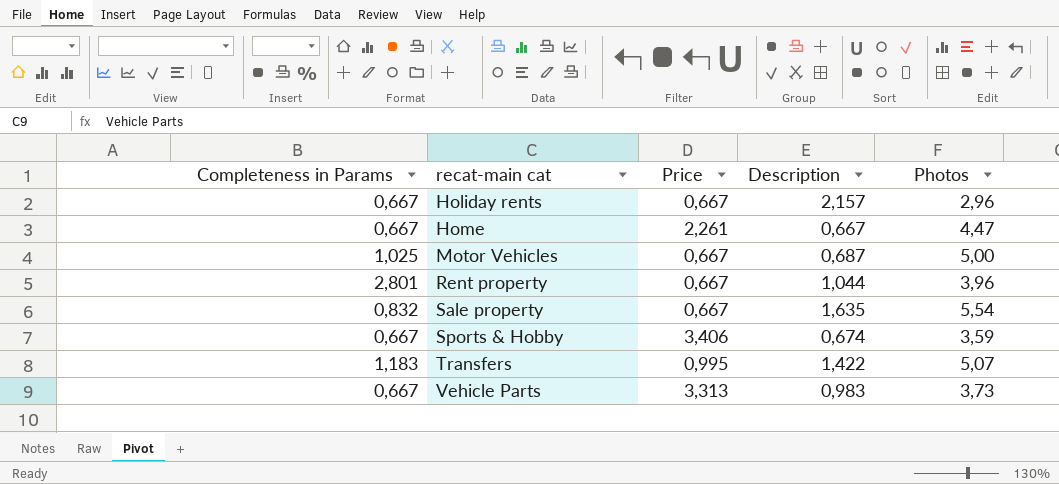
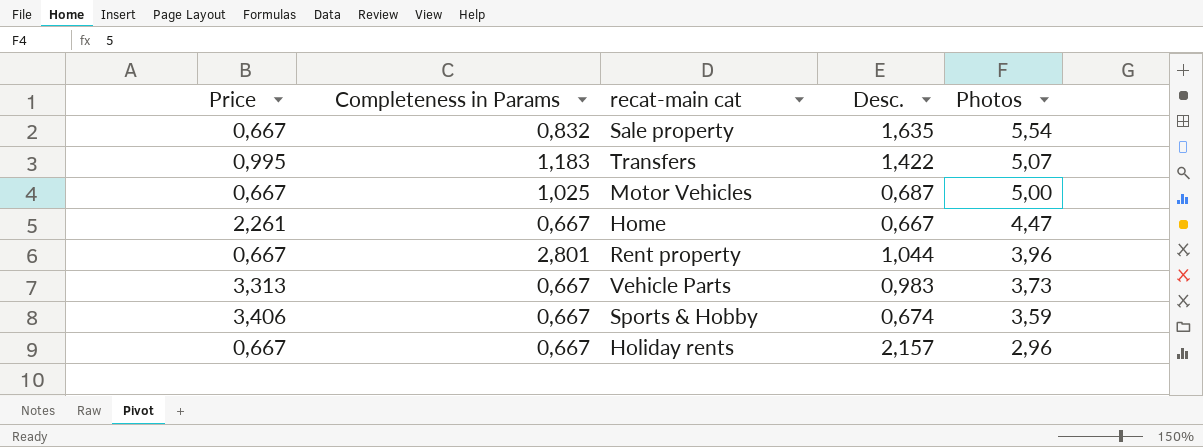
row order: recat-main cat ascending -> Photos descending
column Price | position: 3 -> 1
column name: Description -> Desc.

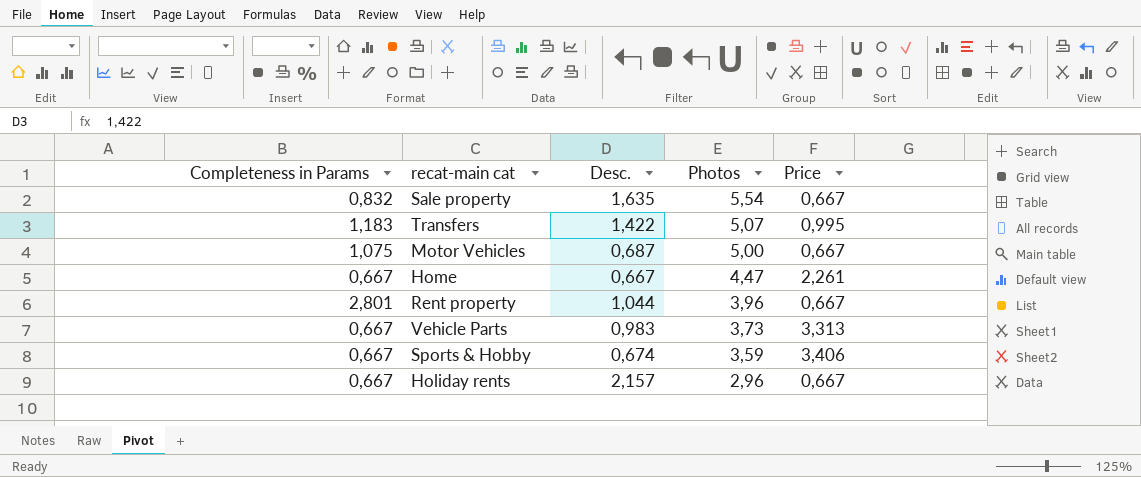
column Price | position: 1 -> 5
Motor Vehicles | Completeness in Params: 1,025 -> 1,075

